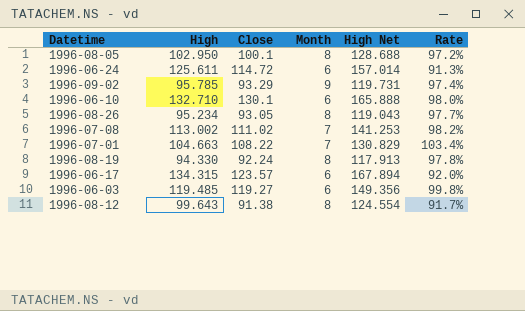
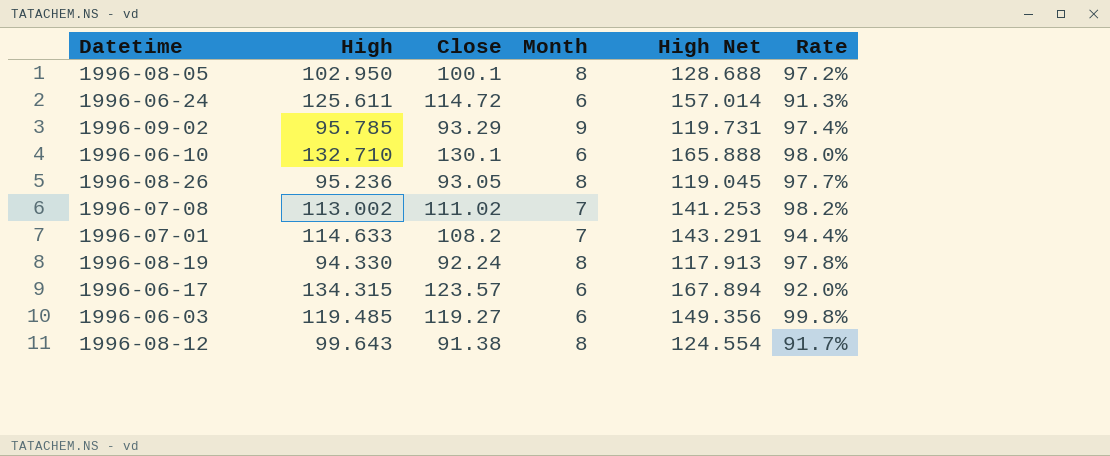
1996-08-26 | High: 95.234 -> 95.236
1996-08-26 | High Net: 119.043 -> 119.045
1996-07-01 | High: 104.663 -> 114.633
1996-07-01 | Close: 108.22 -> 108.2
1996-07-01 | High Net: 130.829 -> 143.291
1996-07-01 | Rate: 103.4% -> 94.4%

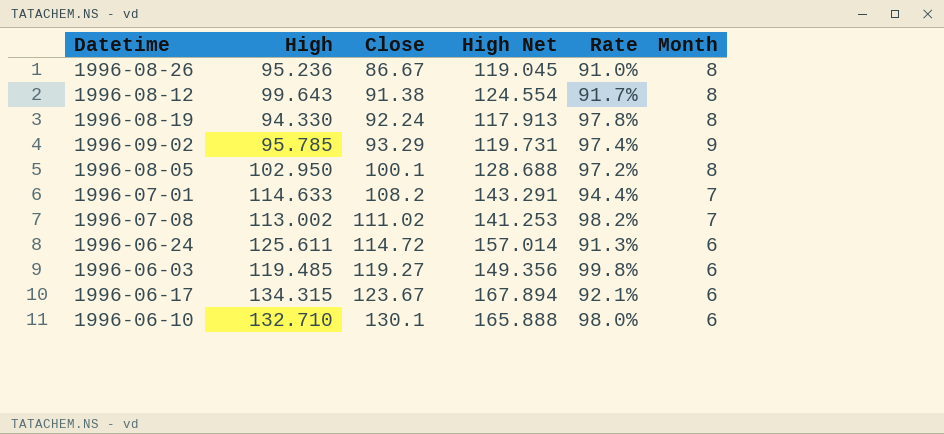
row order: none -> Close ascending
column Month | position: 4 -> 6
1996-08-26 | Close: 93.05 -> 86.67
1996-08-26 | Rate: 97.7% -> 91.0%
1996-06-17 | Close: 123.57 -> 123.67
1996-06-17 | Rate: 92.0% -> 92.1%

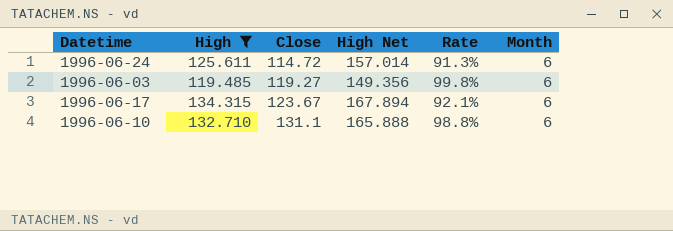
filter: none -> High >= 119.485
1996-06-10 | Close: 130.1 -> 131.1
1996-06-10 | Rate: 98.0% -> 98.8%

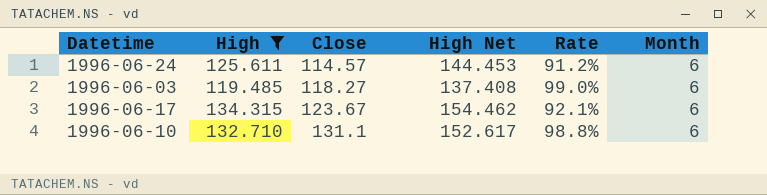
column High Net | formula: [High] * 1.25 -> [High] * 1.15
1996-06-24 | Close: 114.72 -> 114.57
1996-06-24 | Rate: 91.3% -> 91.2%
1996-06-03 | Close: 119.27 -> 118.27
1996-06-03 | Rate: 99.8% -> 99.0%

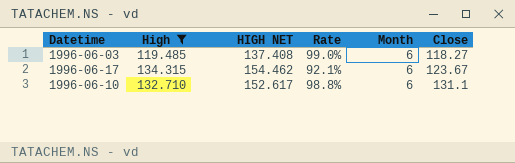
column name: High Net -> HIGH NET
column Close | position: 3 -> 6
row 1996-06-24: 125.611 | 114.57 | 144.453 | 91.2% | 6 -> none

